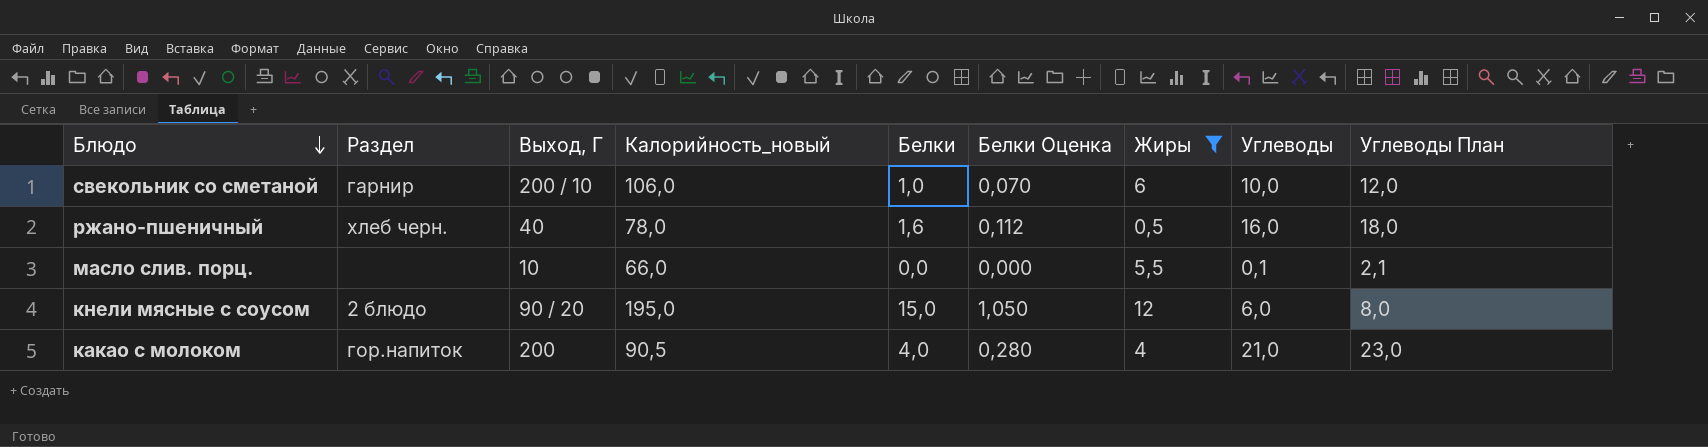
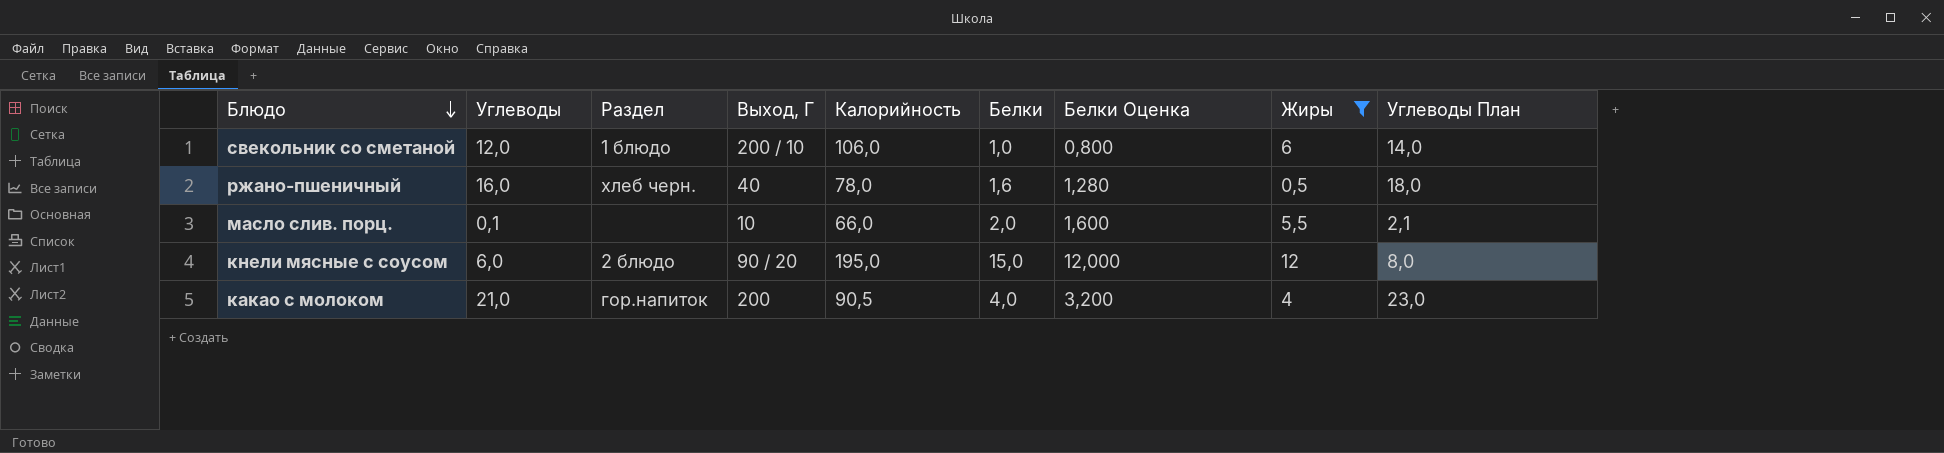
column Углеводы | position: 8 -> 2
column name: Калорийность_новый -> Калорийность
column Белки Оценка | formula: [Белки] * 0,07 -> [Белки] * 0,8
свекольник со сметаной | Углеводы: 10,0 -> 12,0
свекольник со сметаной | Раздел: гарнир -> 1 блюдо
свекольник со сметаной | Углеводы План: 12,0 -> 14,0
масло слив. порц. | Белки: 0,0 -> 2,0

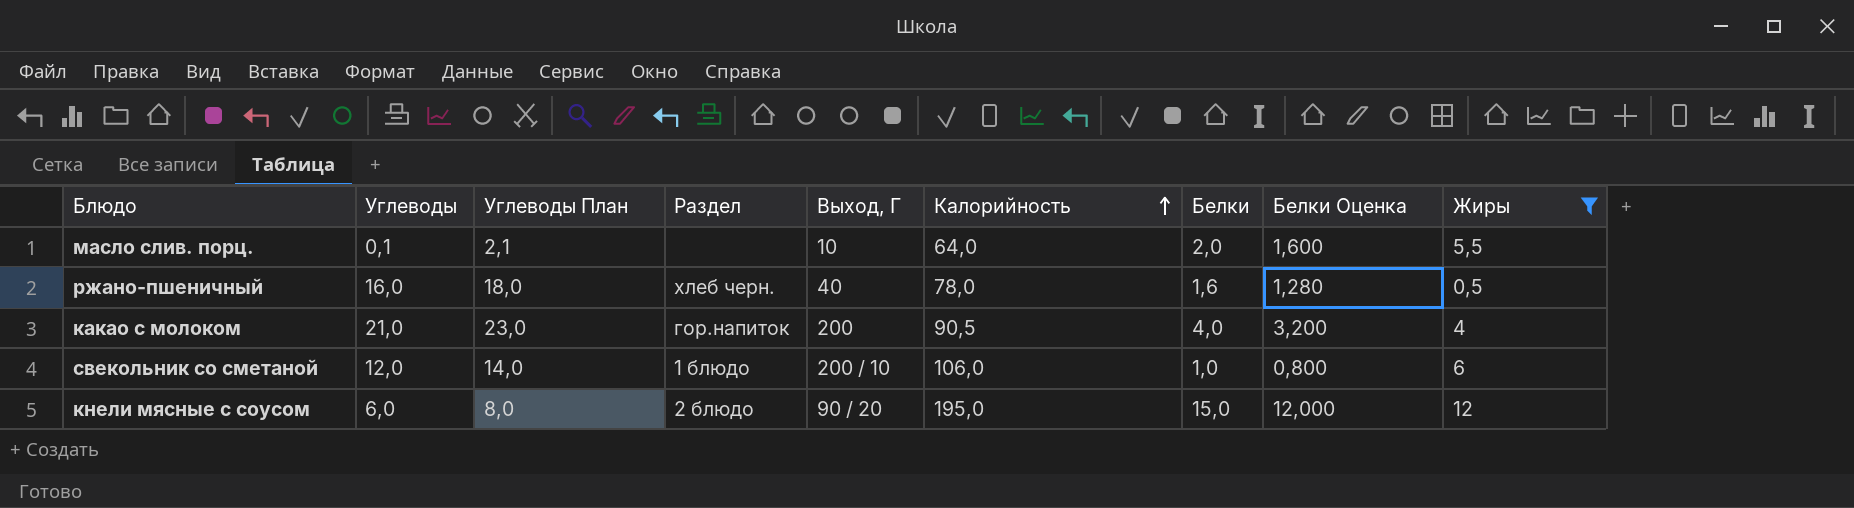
row order: Блюдо descending -> Калорийность ascending
column Углеводы План | position: 9 -> 3
масло слив. порц. | Калорийность: 66,0 -> 64,0

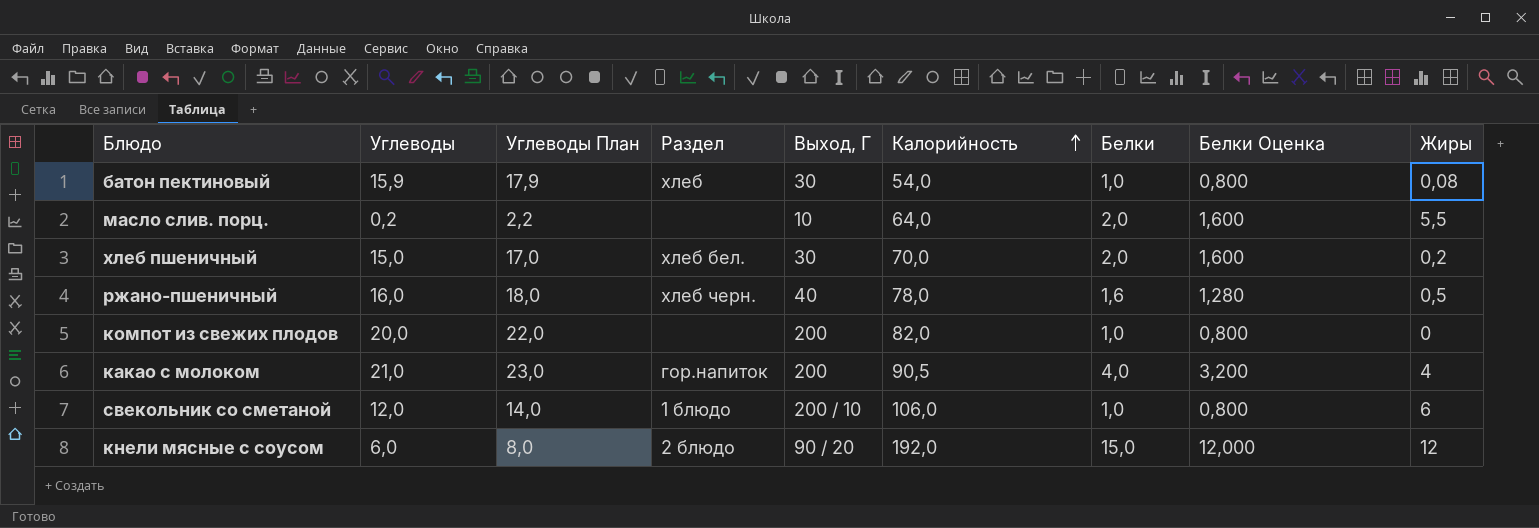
filter: Жиры >= 0,5 -> none
масло слив. порц. | Углеводы: 0,1 -> 0,2
масло слив. порц. | Углеводы План: 2,1 -> 2,2
кнели мясные с соусом | Калорийность: 195,0 -> 192,0

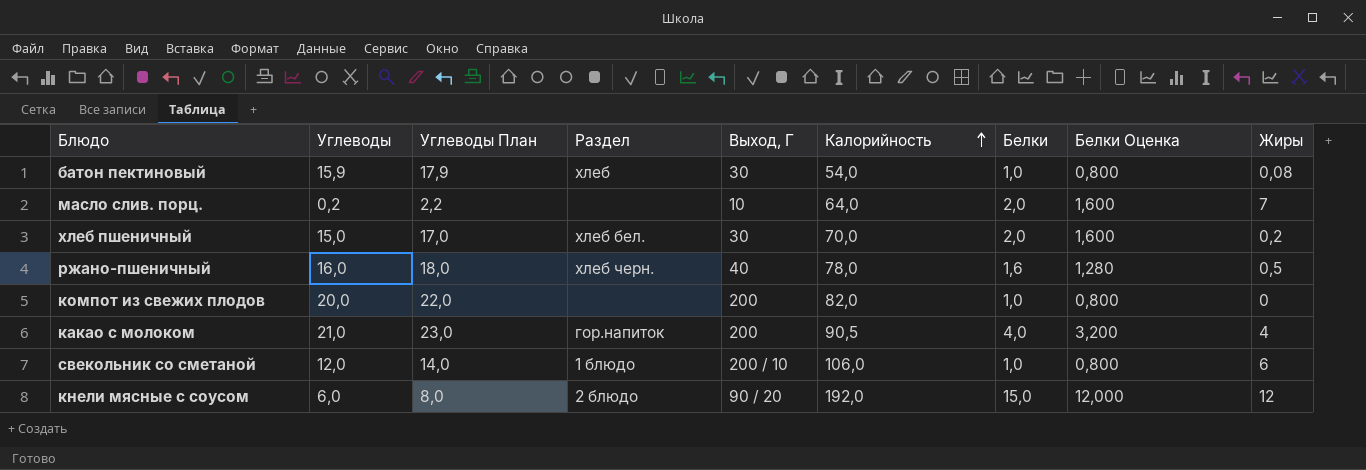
масло слив. порц. | Жиры: 5,5 -> 7

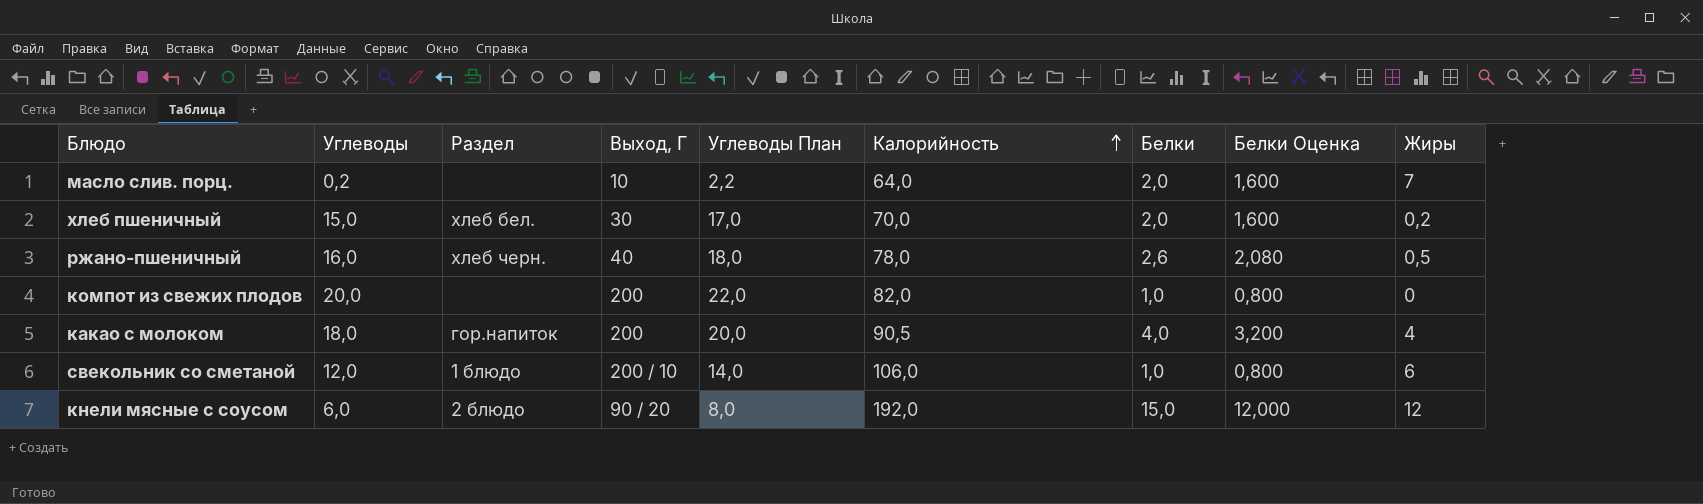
column Углеводы План | position: 3 -> 5
row батон пектиновый: 15,9 | 17,9 | хлеб | 30 | 54,0 | 1,0 | 0,800 | 0,08 -> none
ржано-пшеничный | Белки: 1,6 -> 2,6
ржано-пшеничный | Белки Оценка: 1,280 -> 2,080
какао с молоком | Углеводы: 21,0 -> 18,0
какао с молоком | Углеводы План: 23,0 -> 20,0

